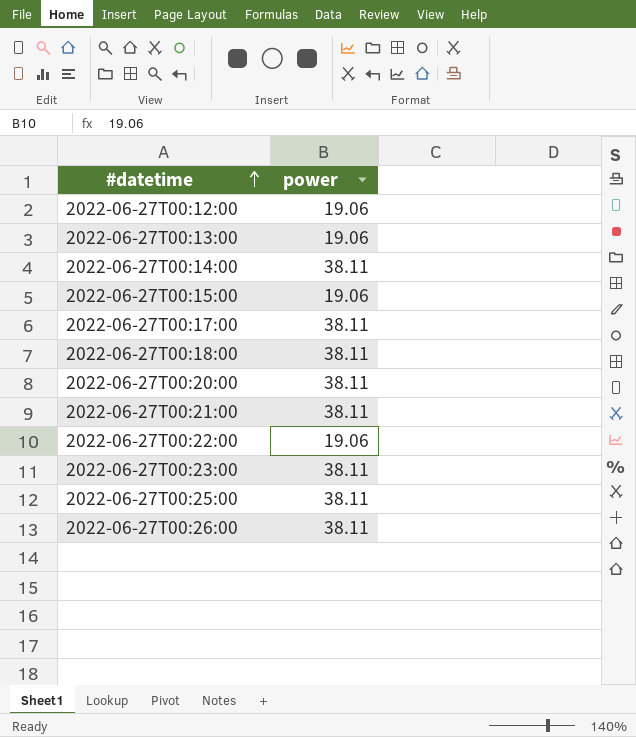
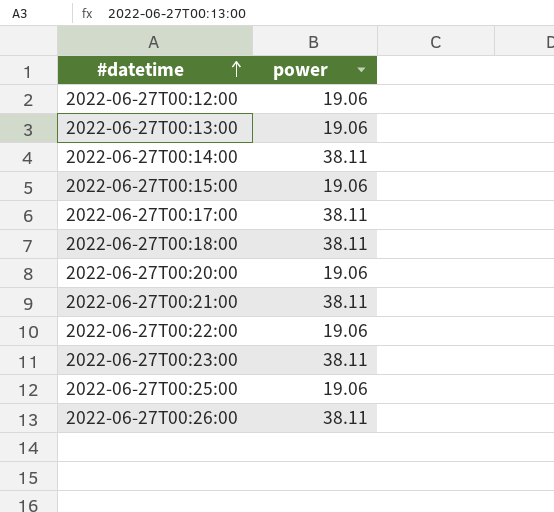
2022-06-27T00:20:00 | power: 38.11 -> 19.06
2022-06-27T00:25:00 | power: 38.11 -> 19.06

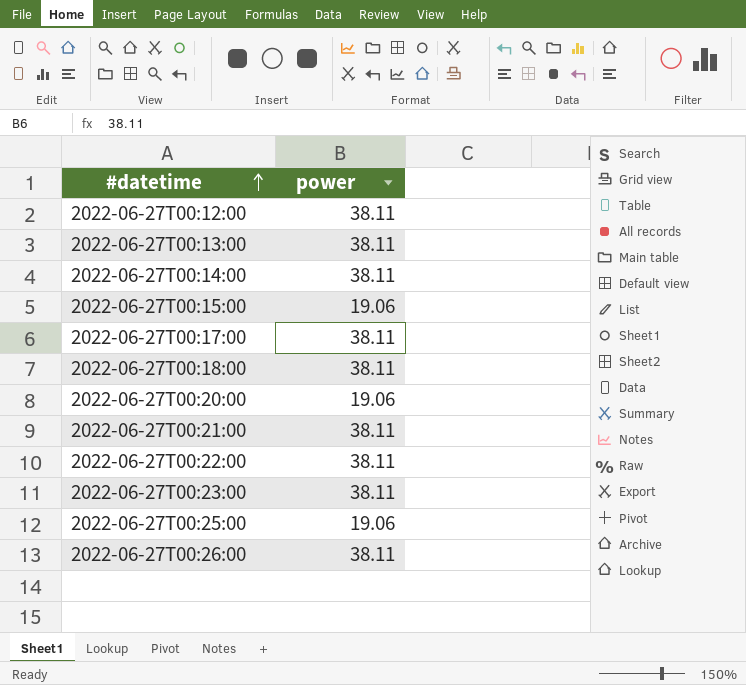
2022-06-27T00:12:00 | power: 19.06 -> 38.11
2022-06-27T00:13:00 | power: 19.06 -> 38.11
2022-06-27T00:22:00 | power: 19.06 -> 38.11

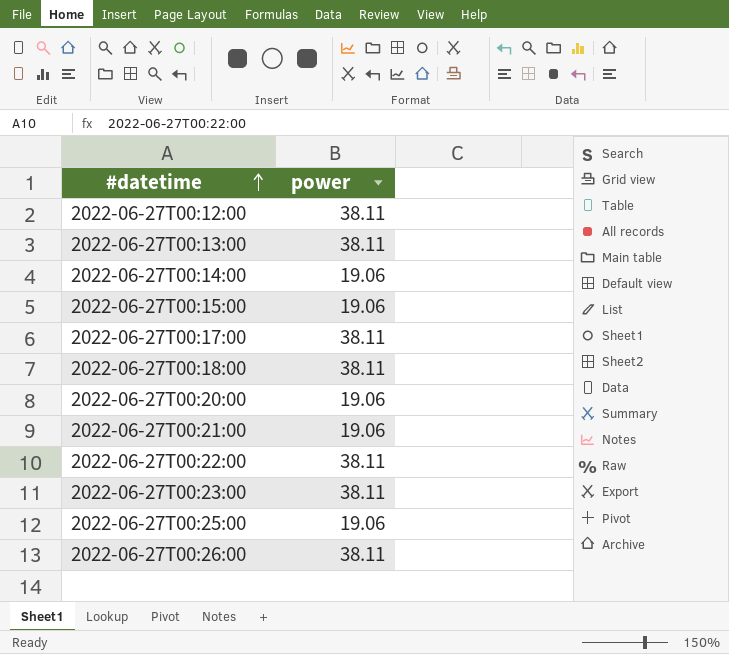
2022-06-27T00:14:00 | power: 38.11 -> 19.06
2022-06-27T00:21:00 | power: 38.11 -> 19.06

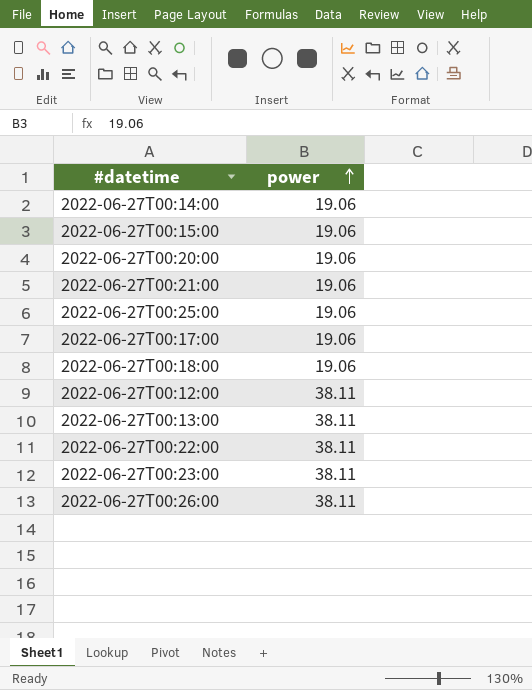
row order: #datetime ascending -> power ascending
2022-06-27T00:17:00 | power: 38.11 -> 19.06
2022-06-27T00:18:00 | power: 38.11 -> 19.06

